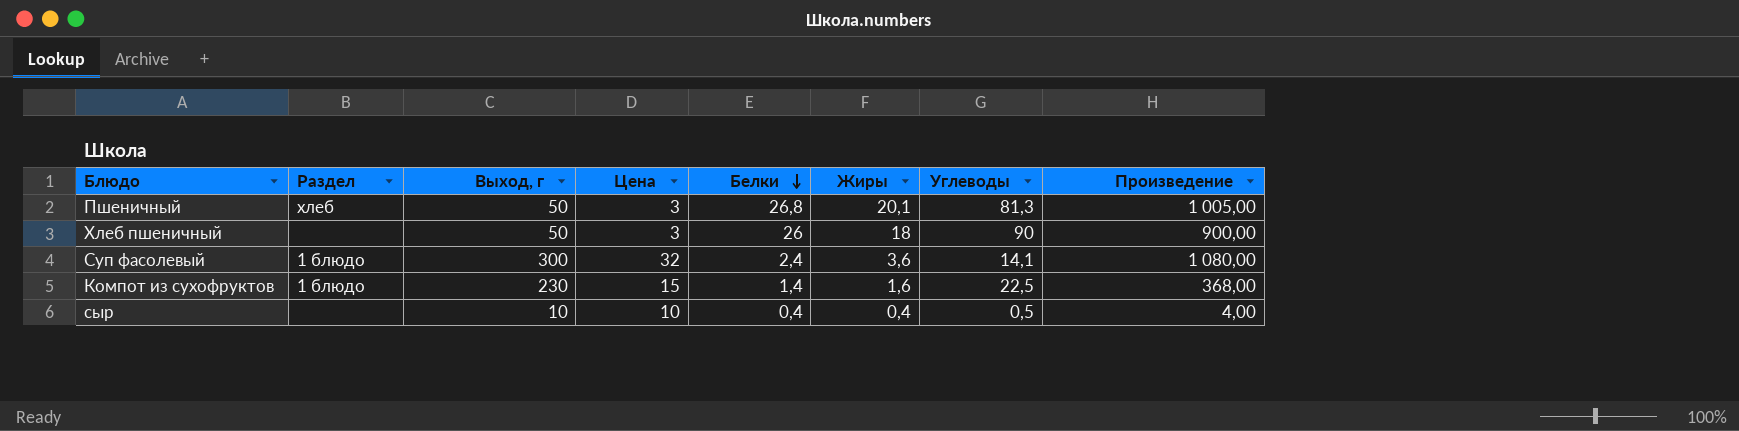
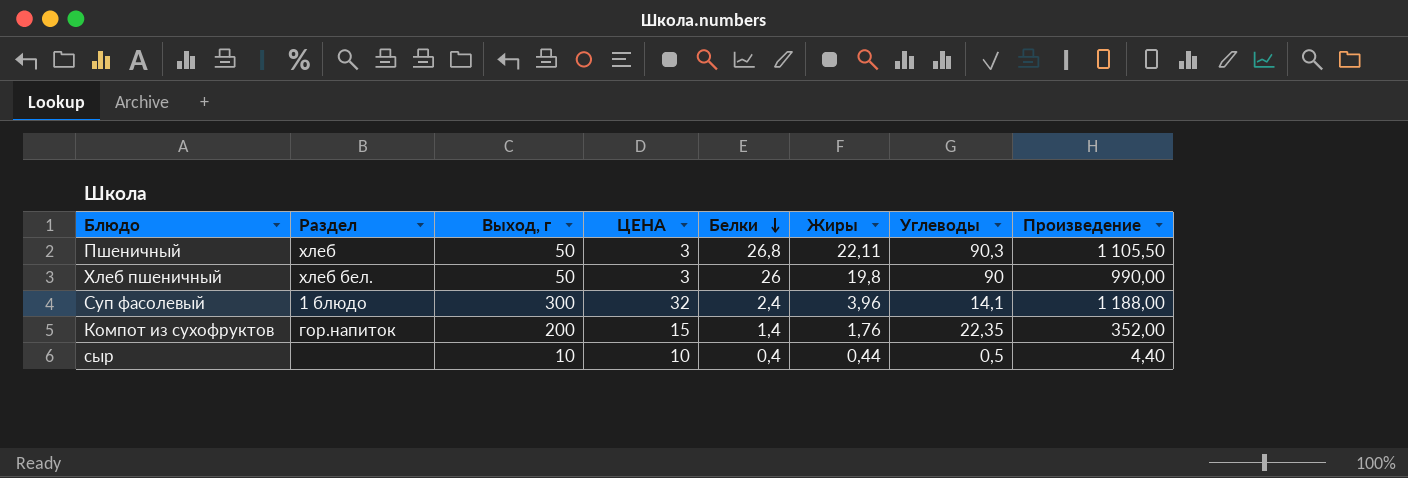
column name: Цена -> ЦЕНА
Пшеничный | Жиры: 20,1 -> 22,11
Пшеничный | Углеводы: 81,3 -> 90,3
Пшеничный | Произведение: 1 005,00 -> 1 105,50
Хлеб пшеничный | Раздел: none -> хлеб бел.
Хлеб пшеничный | Жиры: 18 -> 19,8
Хлеб пшеничный | Произведение: 900,00 -> 990,00
Суп фасолевый | Жиры: 3,6 -> 3,96
Суп фасолевый | Произведение: 1 080,00 -> 1 188,00
Компот из сухофруктов | Раздел: 1 блюдо -> гор.напиток
Компот из сухофруктов | Выход, г: 230 -> 200
Компот из сухофруктов | Жиры: 1,6 -> 1,76
Компот из сухофруктов | Углеводы: 22,5 -> 22,35
Компот из сухофруктов | Произведение: 368,00 -> 352,00
сыр | Жиры: 0,4 -> 0,44
сыр | Произведение: 4,00 -> 4,40

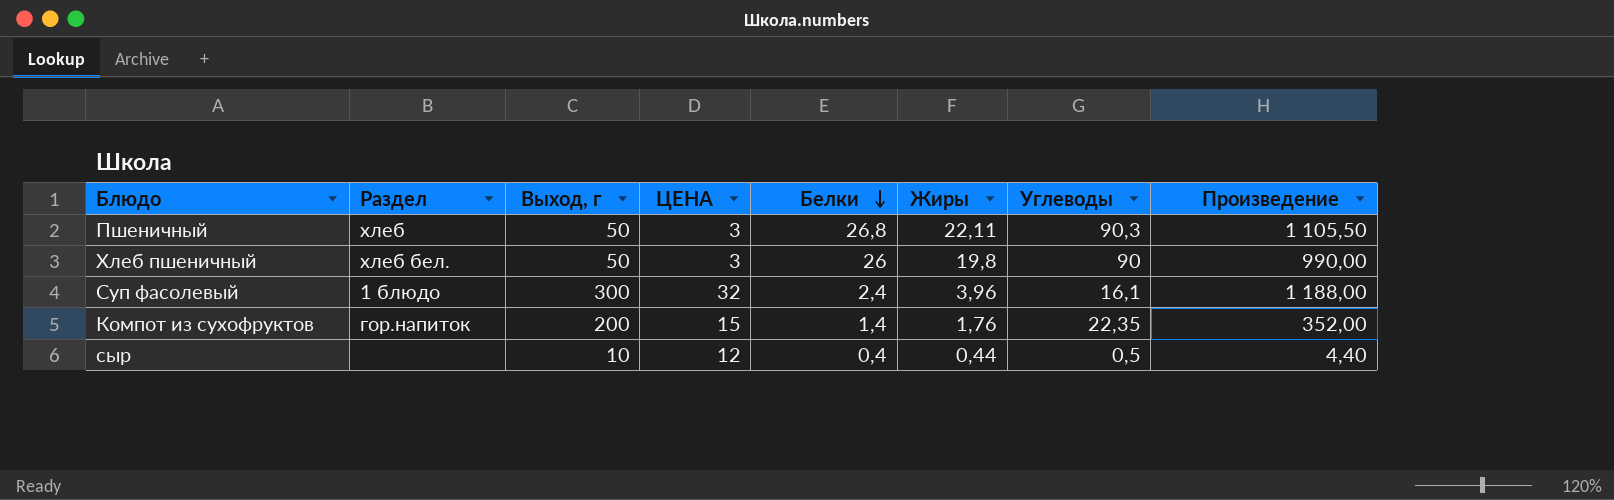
Суп фасолевый | Углеводы: 14,1 -> 16,1
сыр | ЦЕНА: 10 -> 12

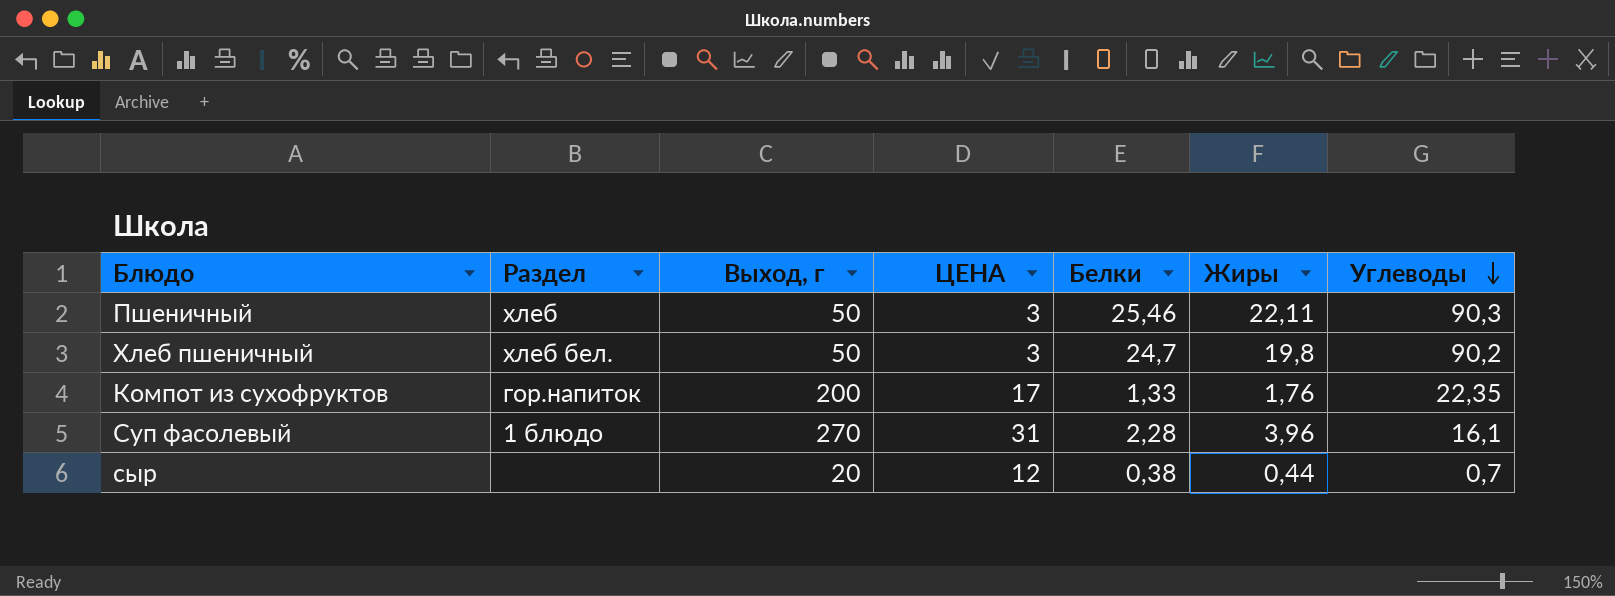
row order: Белки descending -> Углеводы descending
column Произведение | formula: [Выход, г] * [Жиры] -> none
Пшеничный | Белки: 26,8 -> 25,46
Хлеб пшеничный | Белки: 26 -> 24,7
Хлеб пшеничный | Углеводы: 90 -> 90,2
Компот из сухофруктов | ЦЕНА: 15 -> 17
Компот из сухофруктов | Белки: 1,4 -> 1,33
Суп фасолевый | Выход, г: 300 -> 270
Суп фасолевый | ЦЕНА: 32 -> 31
Суп фасолевый | Белки: 2,4 -> 2,28
сыр | Выход, г: 10 -> 20
сыр | Белки: 0,4 -> 0,38
сыр | Углеводы: 0,5 -> 0,7

